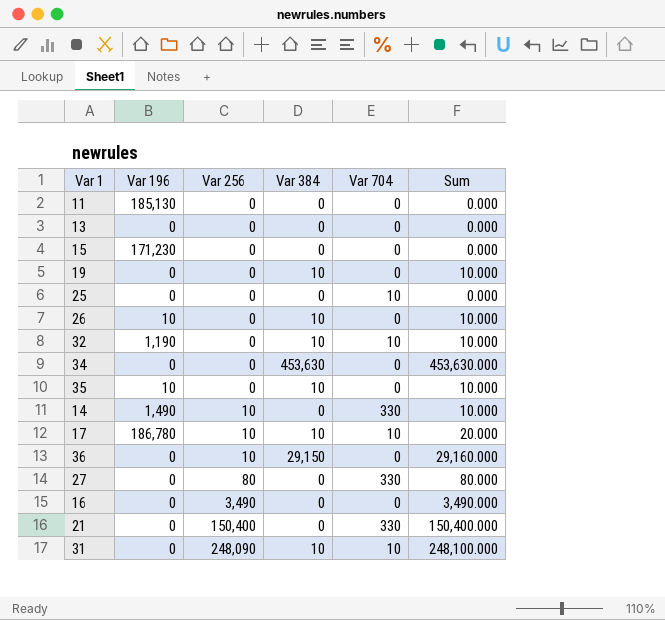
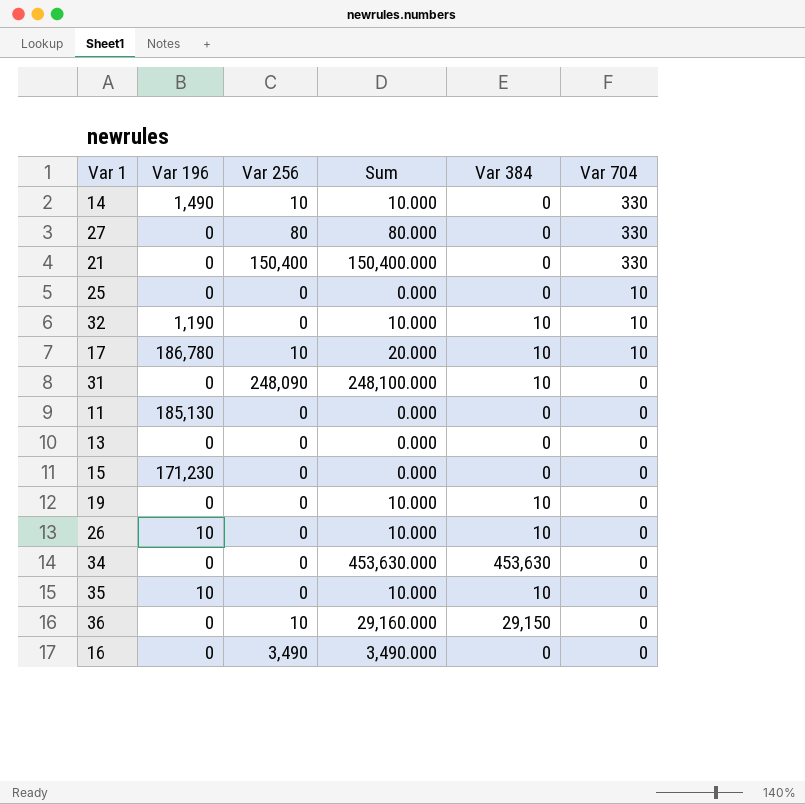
row order: Var 256 ascending -> Var 704 descending
column Sum | position: 6 -> 4
31 | Var 704: 10 -> 0

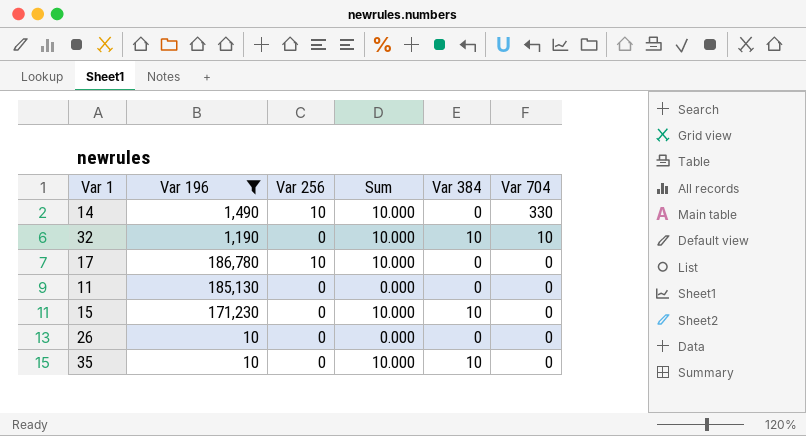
filter: none -> Var 196 != 0
17 | Sum: 20.000 -> 10.000
17 | Var 384: 10 -> 0
17 | Var 704: 10 -> 0
15 | Sum: 0.000 -> 10.000
15 | Var 384: 0 -> 10
26 | Sum: 10.000 -> 0.000
26 | Var 384: 10 -> 0

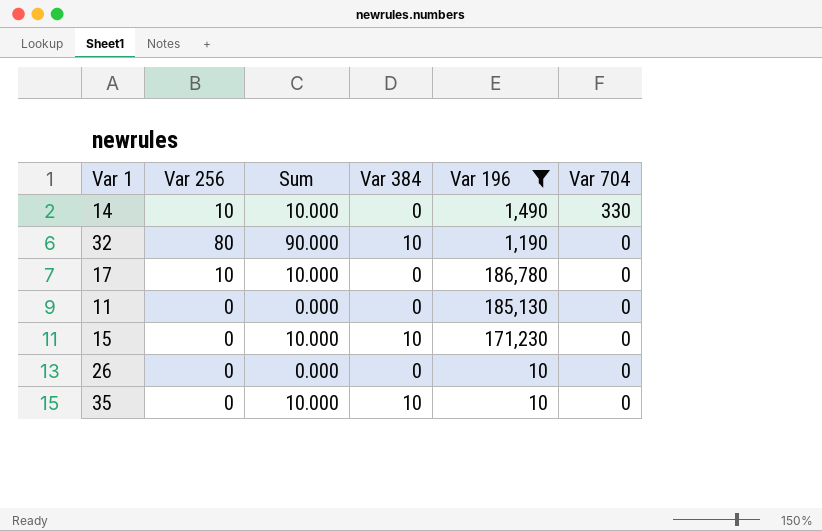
column Var 196 | position: 2 -> 5
32 | Var 256: 0 -> 80
32 | Sum: 10.000 -> 90.000
32 | Var 704: 10 -> 0

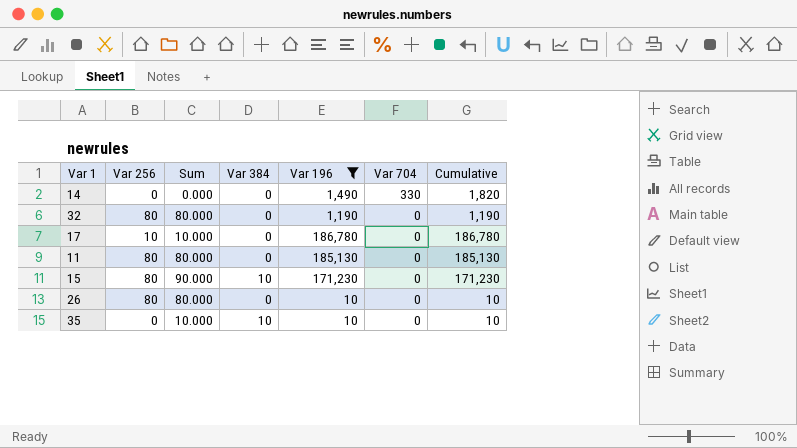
column Cumulative | formula: none -> [Var 196] + [Var 704]
14 | Var 256: 10 -> 0
14 | Sum: 10.000 -> 0.000
32 | Sum: 90.000 -> 80.000
32 | Var 384: 10 -> 0
11 | Var 256: 0 -> 80
11 | Sum: 0.000 -> 80.000
15 | Var 256: 0 -> 80
15 | Sum: 10.000 -> 90.000
26 | Var 256: 0 -> 80
26 | Sum: 0.000 -> 80.000

